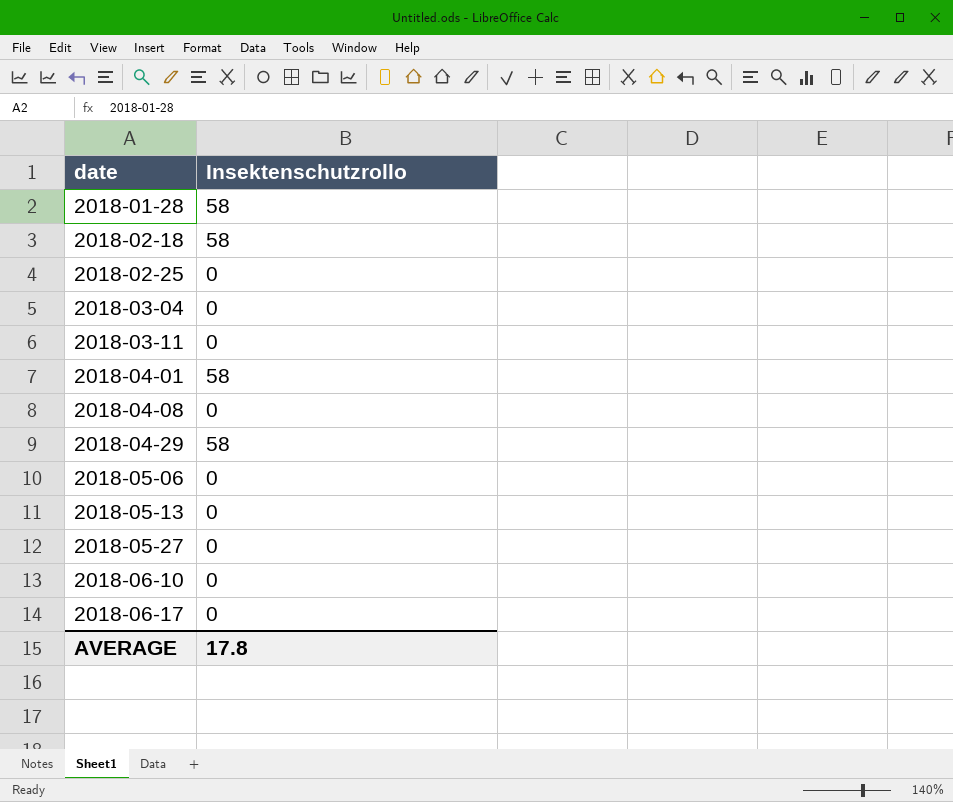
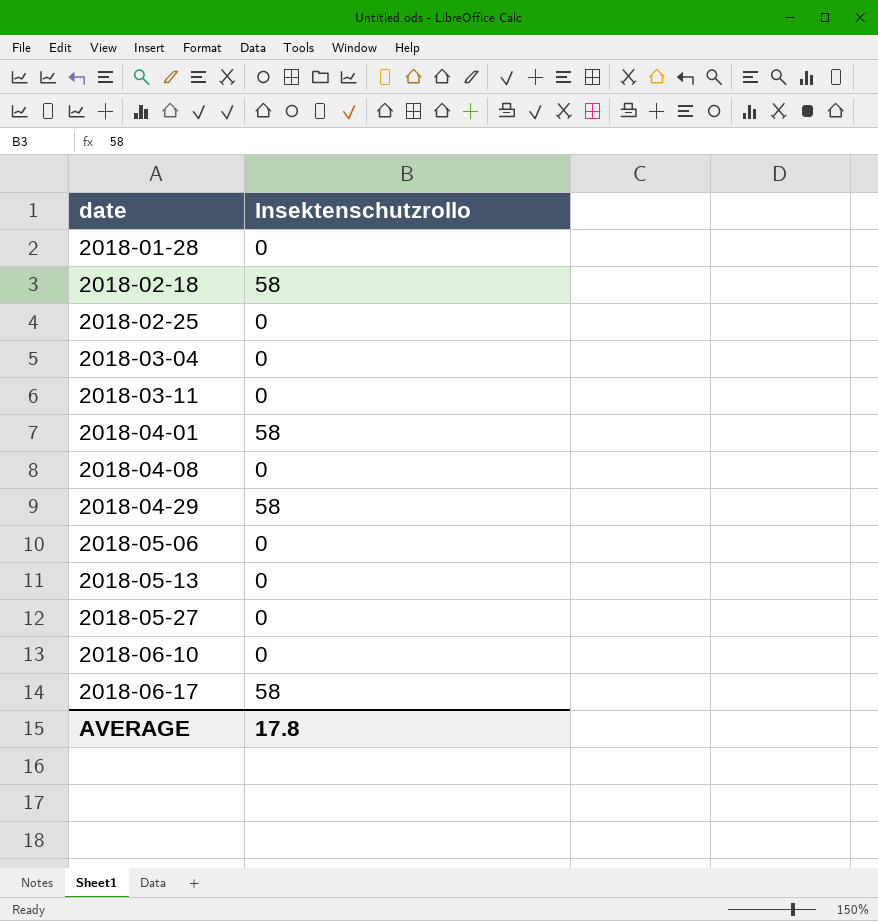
2018-01-28 | Insektenschutzrollo: 58 -> 0
2018-06-17 | Insektenschutzrollo: 0 -> 58

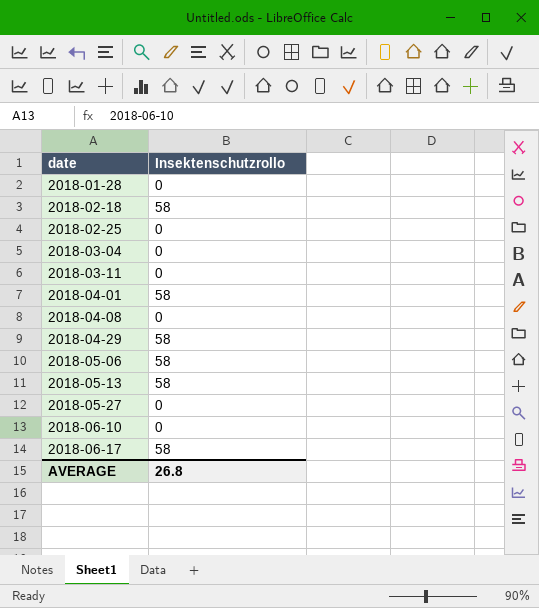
2018-05-06 | Insektenschutzrollo: 0 -> 58
2018-05-13 | Insektenschutzrollo: 0 -> 58
AVERAGE | Insektenschutzrollo: 17.8 -> 26.8

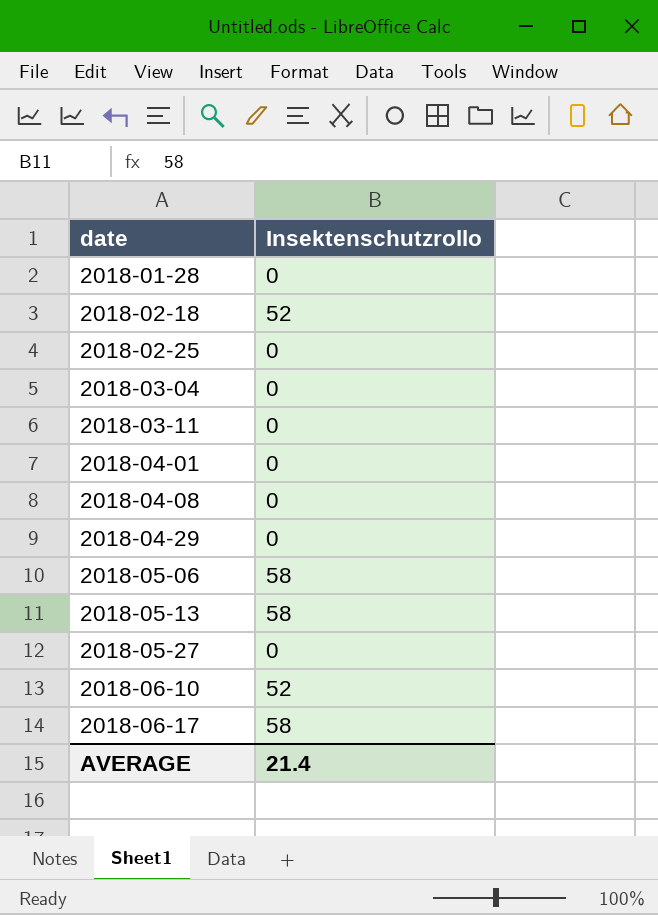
2018-02-18 | Insektenschutzrollo: 58 -> 52
2018-04-01 | Insektenschutzrollo: 58 -> 0
2018-04-29 | Insektenschutzrollo: 58 -> 0
2018-06-10 | Insektenschutzrollo: 0 -> 52
AVERAGE | Insektenschutzrollo: 26.8 -> 21.4

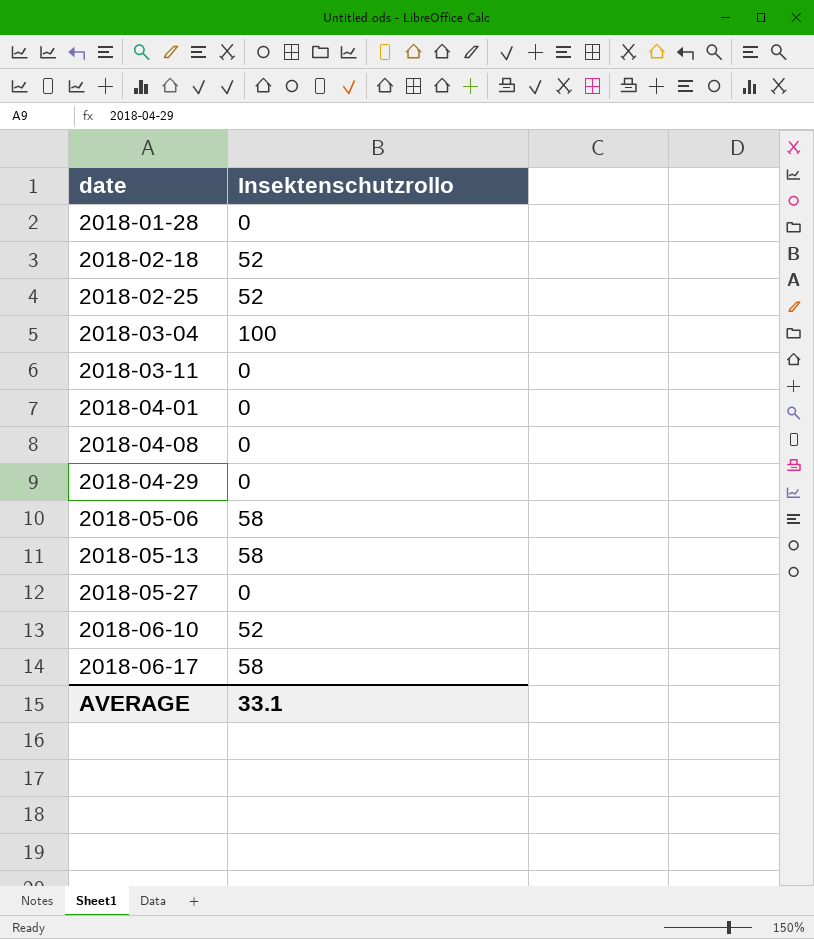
2018-02-25 | Insektenschutzrollo: 0 -> 52
2018-03-04 | Insektenschutzrollo: 0 -> 100
AVERAGE | Insektenschutzrollo: 21.4 -> 33.1

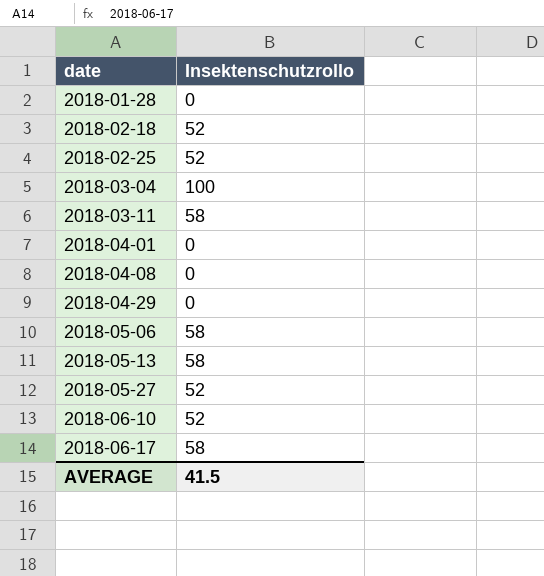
2018-03-11 | Insektenschutzrollo: 0 -> 58
2018-05-27 | Insektenschutzrollo: 0 -> 52
AVERAGE | Insektenschutzrollo: 33.1 -> 41.5

